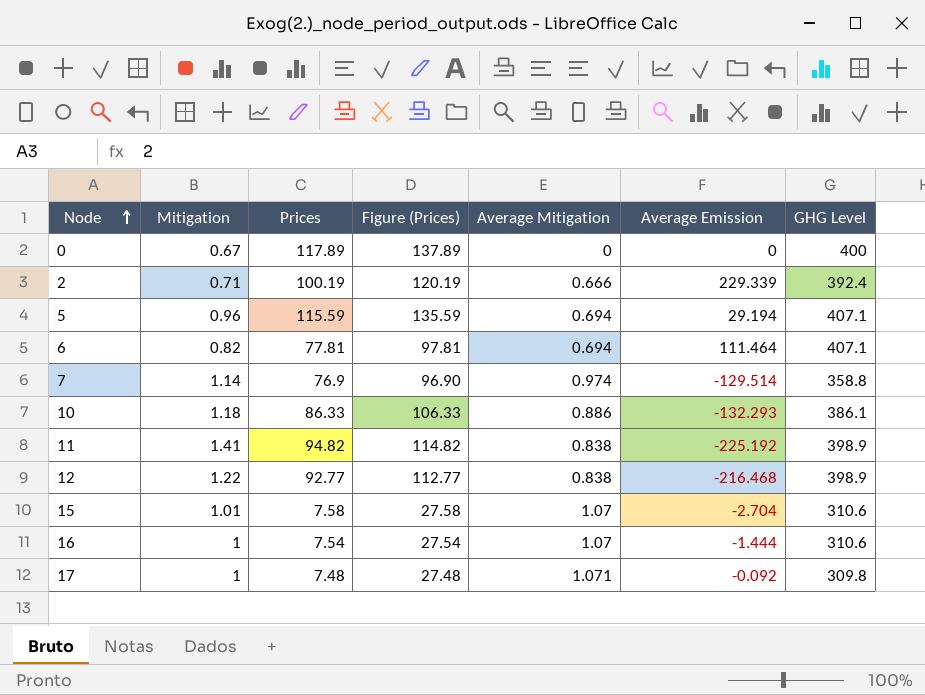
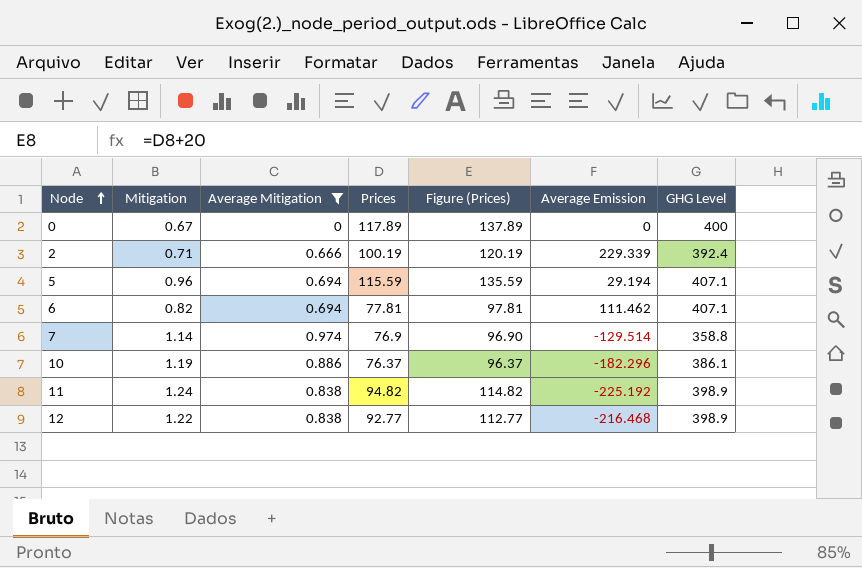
filter: none -> Average Mitigation <= 0.974
column Average Mitigation | position: 5 -> 3
6 | Average Emission: 111.464 -> 111.462
10 | Mitigation: 1.18 -> 1.19
10 | Prices: 86.33 -> 76.37
10 | Figure (Prices): 106.33 -> 96.37
10 | Average Emission: -132.293 -> -182.296
11 | Mitigation: 1.41 -> 1.24

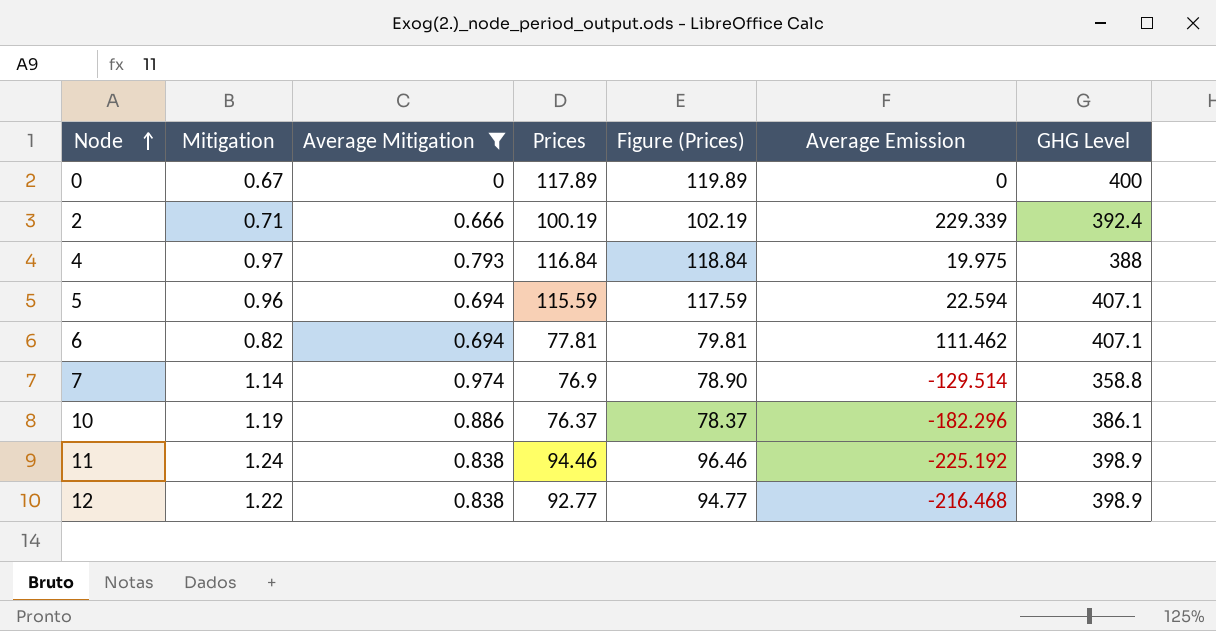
column Figure (Prices) | formula: [Prices] + 20 -> [Prices] + 2
row 4: none -> 0.97 | 0.793 | 116.84 | 118.84 | 19.975 | 388
5 | Average Emission: 29.194 -> 22.594
11 | Prices: 94.82 -> 94.46

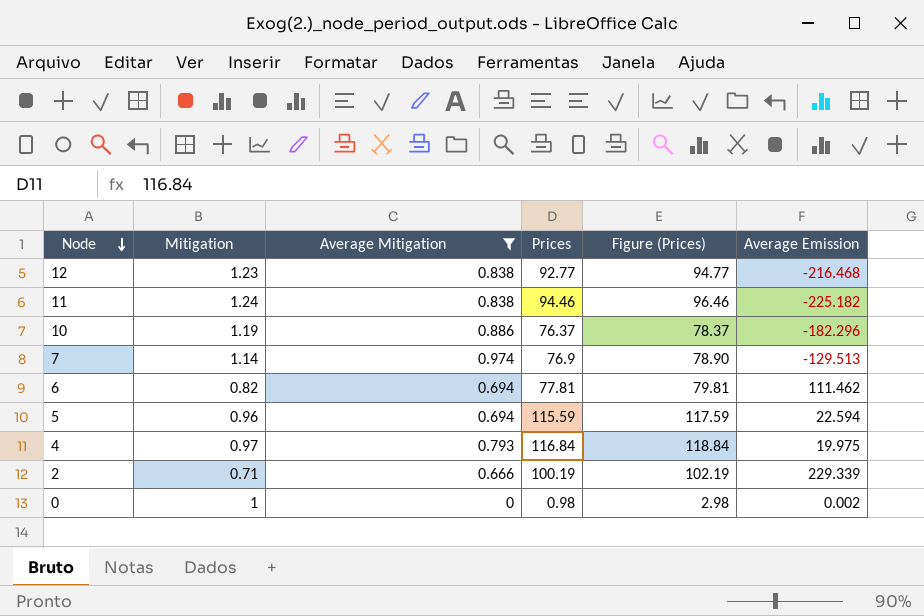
row order: Node ascending -> Node descending
column GHG Level | position: 7 -> none
12 | Mitigation: 1.22 -> 1.23
11 | Average Emission: -225.192 -> -225.182
7 | Average Emission: -129.514 -> -129.513
0 | Mitigation: 0.67 -> 1
0 | Prices: 117.89 -> 0.98
0 | Figure (Prices): 119.89 -> 2.98
0 | Average Emission: 0 -> 0.002

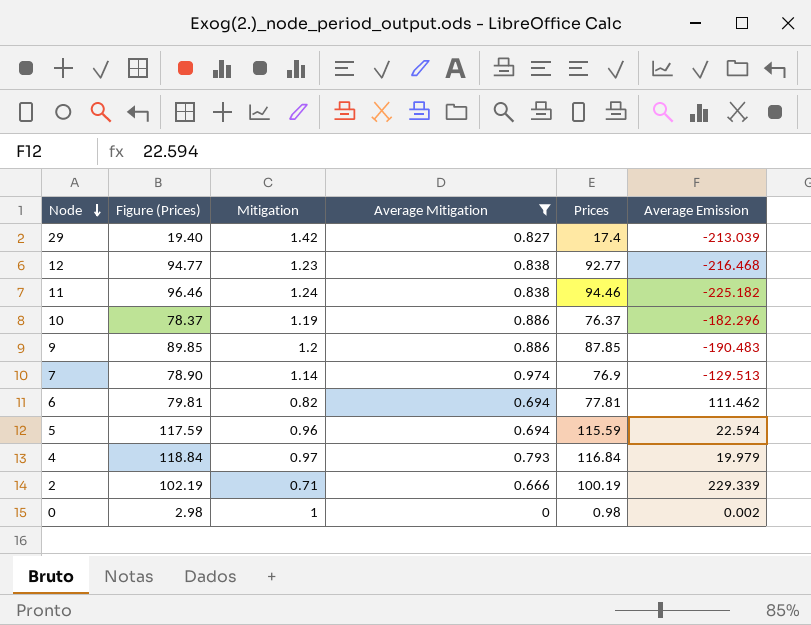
column Figure (Prices) | position: 5 -> 2
row 29: none -> 19.40 | 1.42 | 0.827 | 17.4 | -213.039
row 9: none -> 89.85 | 1.2 | 0.886 | 87.85 | -190.483
4 | Average Emission: 19.975 -> 19.979

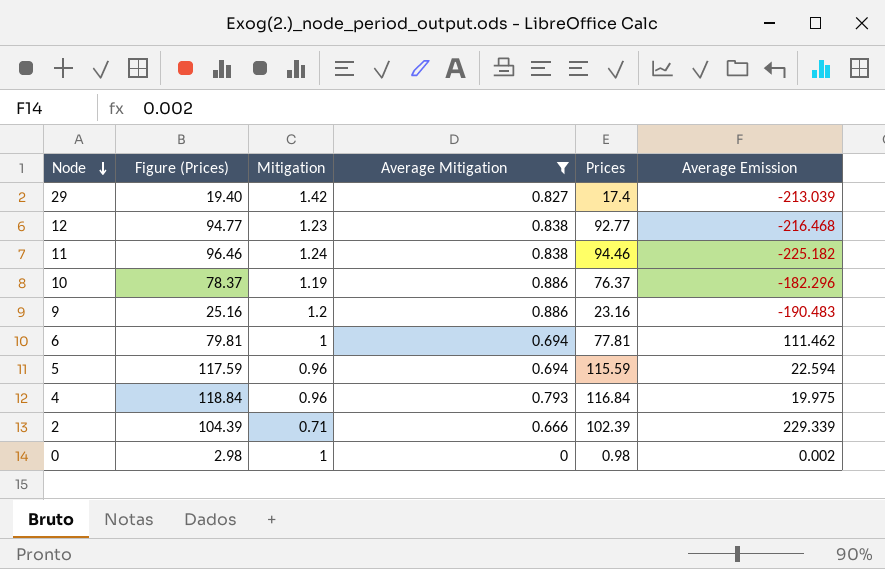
row 7: 78.90 | 1.14 | 0.974 | 76.9 | -129.513 -> none
9 | Figure (Prices): 89.85 -> 25.16
9 | Prices: 87.85 -> 23.16
6 | Mitigation: 0.82 -> 1
4 | Mitigation: 0.97 -> 0.96
4 | Average Emission: 19.979 -> 19.975
2 | Figure (Prices): 102.19 -> 104.39
2 | Prices: 100.19 -> 102.39

